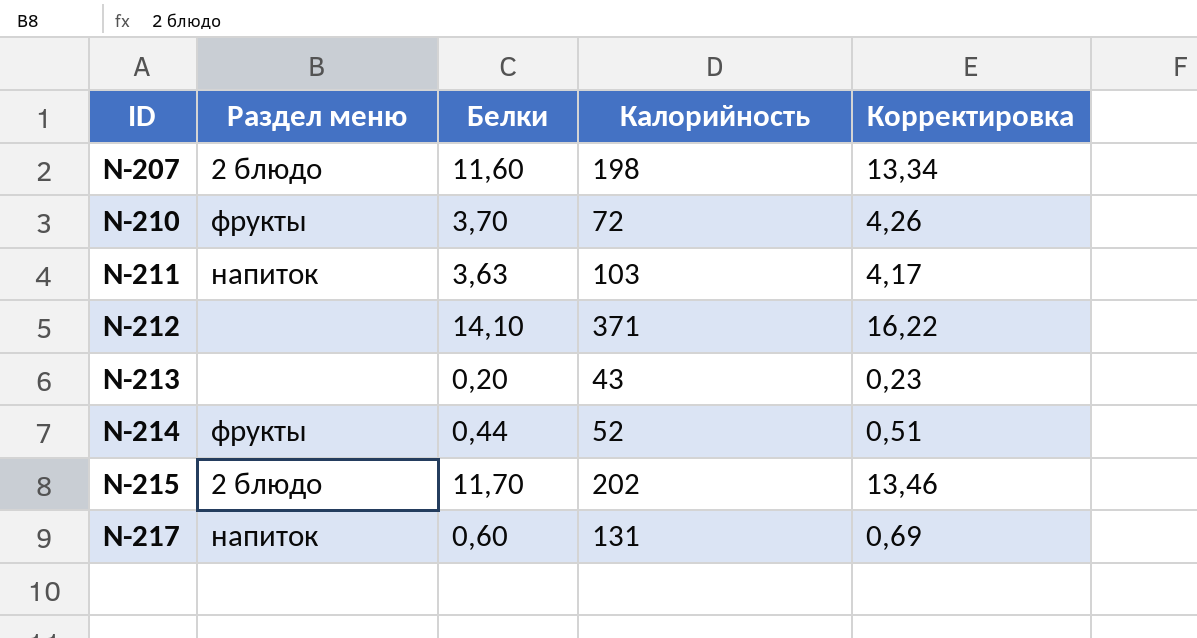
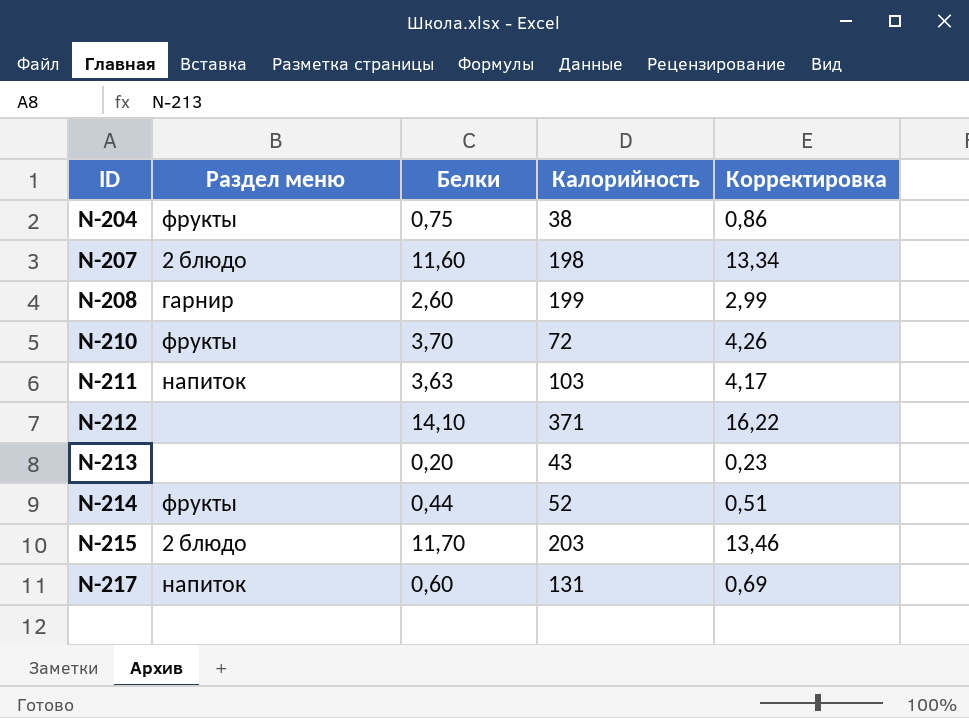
row N-204: none -> фрукты | 0,75 | 38 | 0,86
row N-208: none -> гарнир | 2,60 | 199 | 2,99
N-215 | Калорийность: 202 -> 203

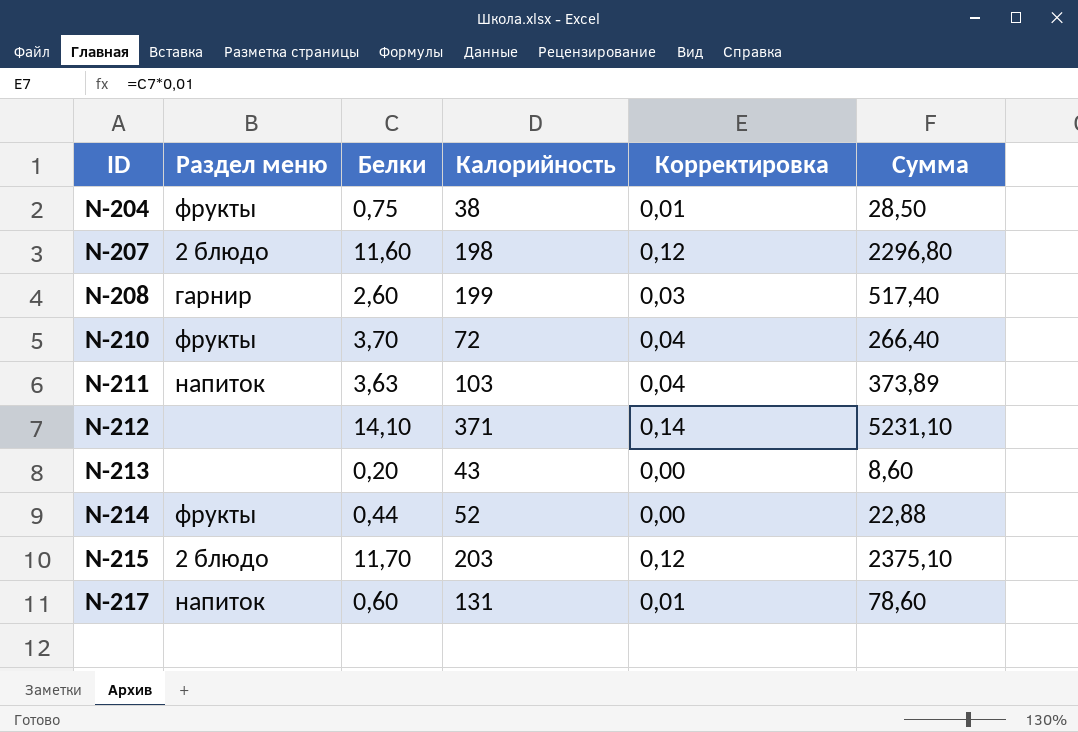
column Корректировка | formula: [Белки] * 1,15 -> [Белки] * 0,01
column Сумма | formula: none -> [Белки] * [Калорийность]

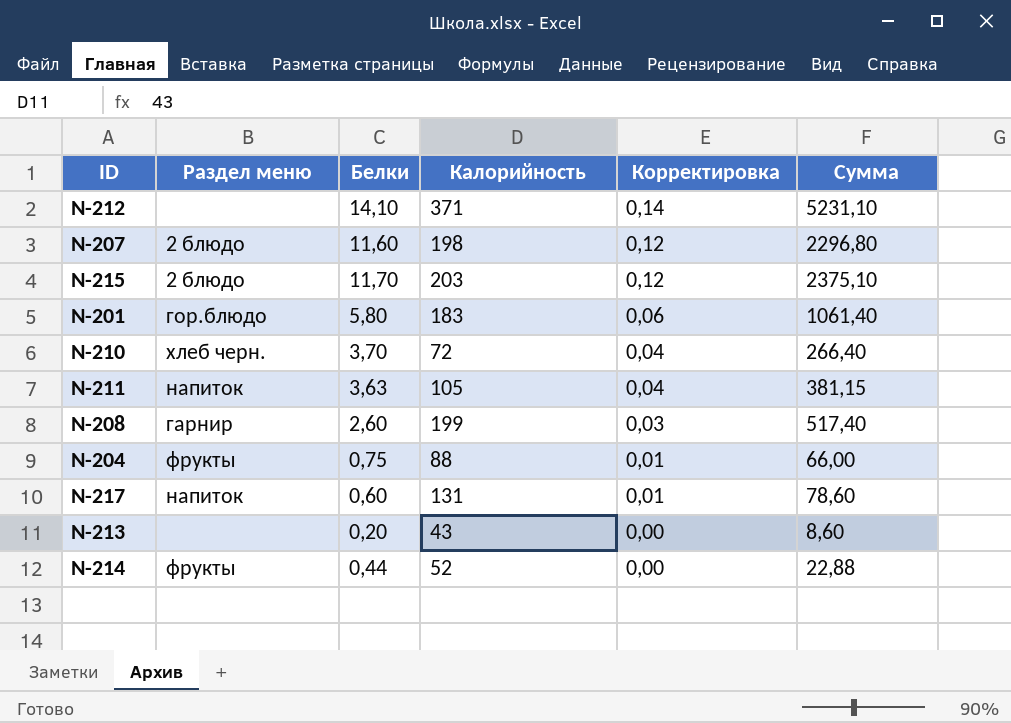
row order: ID ascending -> Корректировка descending
row N-201: none -> гор.блюдо | 5,80 | 183 | 0,06 | 1061,40
N-210 | Раздел меню: фрукты -> хлеб черн.
N-211 | Калорийность: 103 -> 105
N-211 | Сумма: 373,89 -> 381,15
N-204 | Калорийность: 38 -> 88
N-204 | Сумма: 28,50 -> 66,00

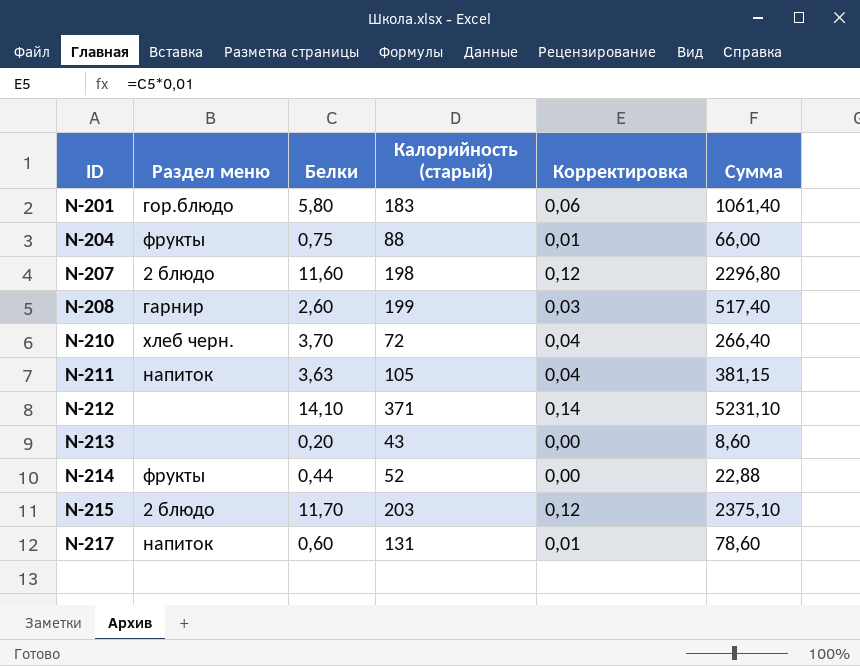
row order: Корректировка descending -> ID ascending
column name: Калорийность -> Калорийность (старый)

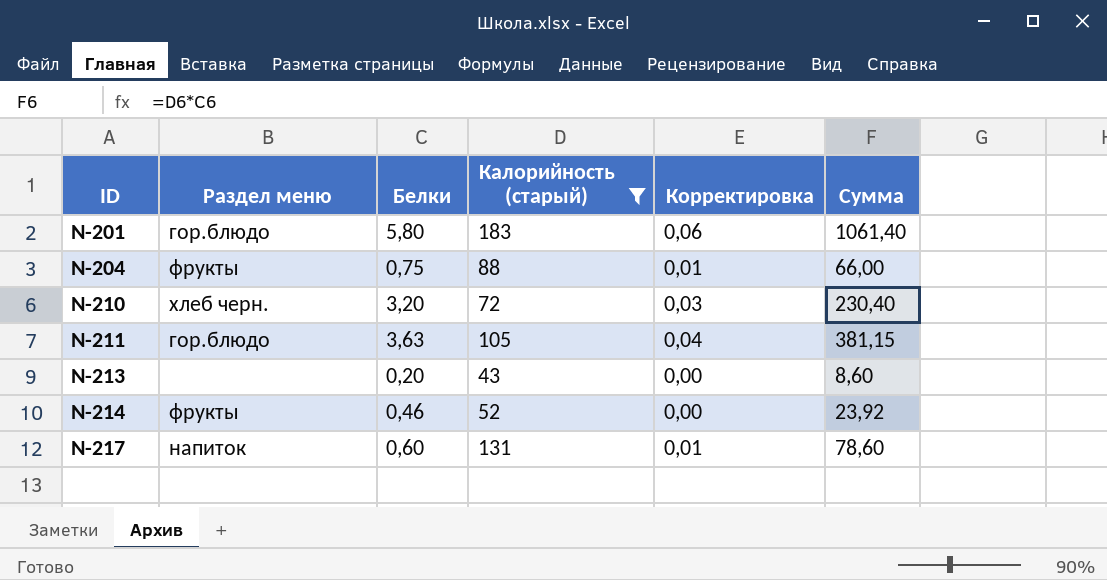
filter: none -> Калорийность (старый) <= 183
N-210 | Белки: 3,70 -> 3,20
N-210 | Корректировка: 0,04 -> 0,03
N-210 | Сумма: 266,40 -> 230,40
N-211 | Раздел меню: напиток -> гор.блюдо
N-214 | Белки: 0,44 -> 0,46
N-214 | Сумма: 22,88 -> 23,92

